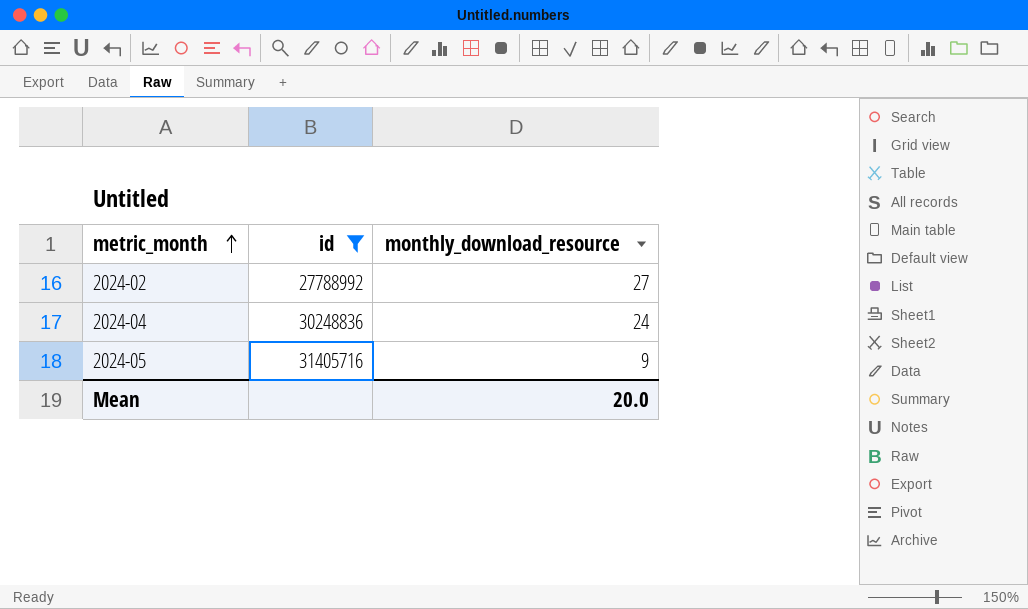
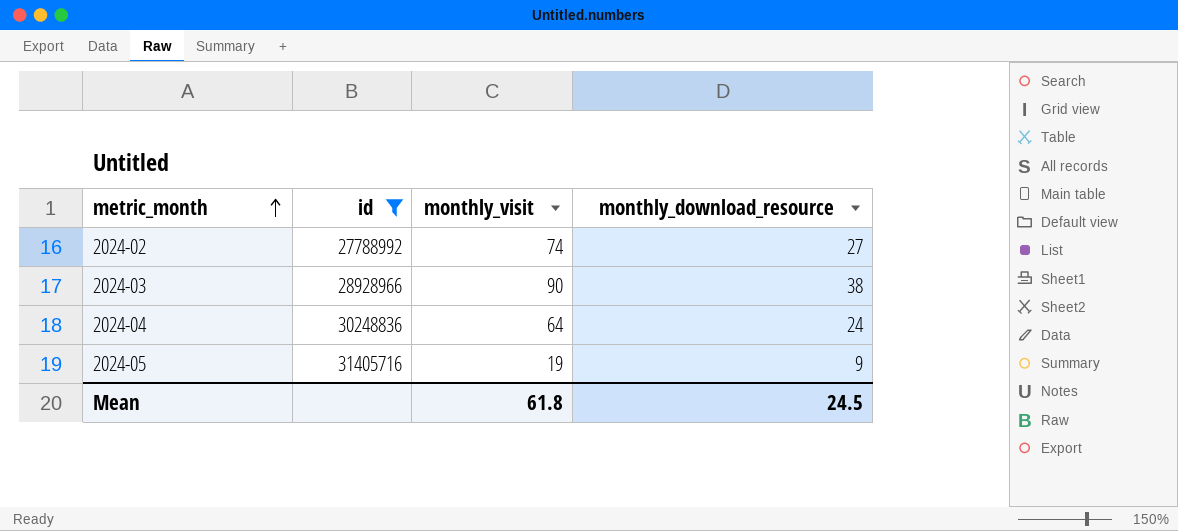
column monthly_visit | position: none -> 3
row 2024-03: none -> 28928966 | 90 | 38
Mean | monthly_download_resource: 20.0 -> 24.5

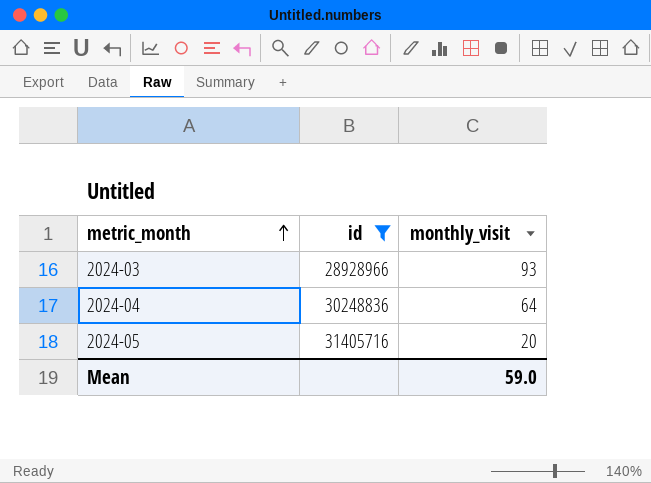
column monthly_download_resource | position: 4 -> none
row 2024-02: 27788992 | 74 | 27 -> none
2024-03 | monthly_visit: 90 -> 93
2024-05 | monthly_visit: 19 -> 20
Mean | monthly_visit: 61.8 -> 59.0

